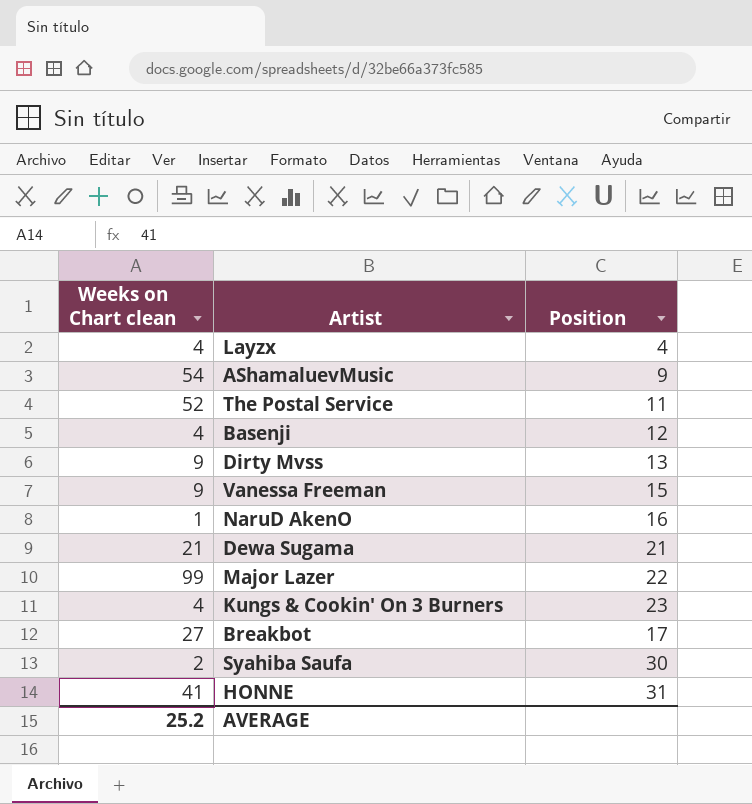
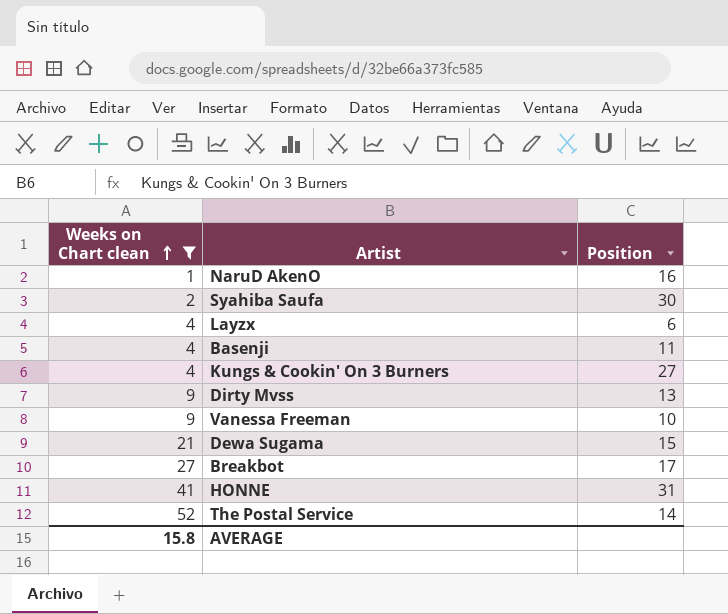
filter: none -> Weeks on Chart clean <= 52
row order: none -> Weeks on Chart clean ascending
Layzx | Position: 4 -> 6
Basenji | Position: 12 -> 11
Kungs & Cookin' On 3 Burners | Position: 23 -> 27
Vanessa Freeman | Position: 15 -> 10
Dewa Sugama | Position: 21 -> 15
The Postal Service | Position: 11 -> 14
AVERAGE | Weeks on Chart clean: 25.2 -> 15.8

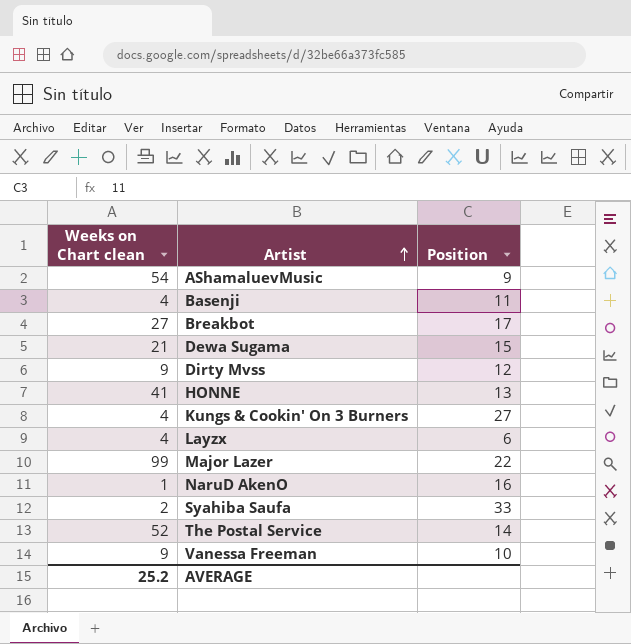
filter: Weeks on Chart clean <= 52 -> none
row order: Weeks on Chart clean ascending -> Artist ascending
Dirty Mvss | Position: 13 -> 12
HONNE | Position: 31 -> 13
Syahiba Saufa | Position: 30 -> 33
AVERAGE | Weeks on Chart clean: 15.8 -> 25.2

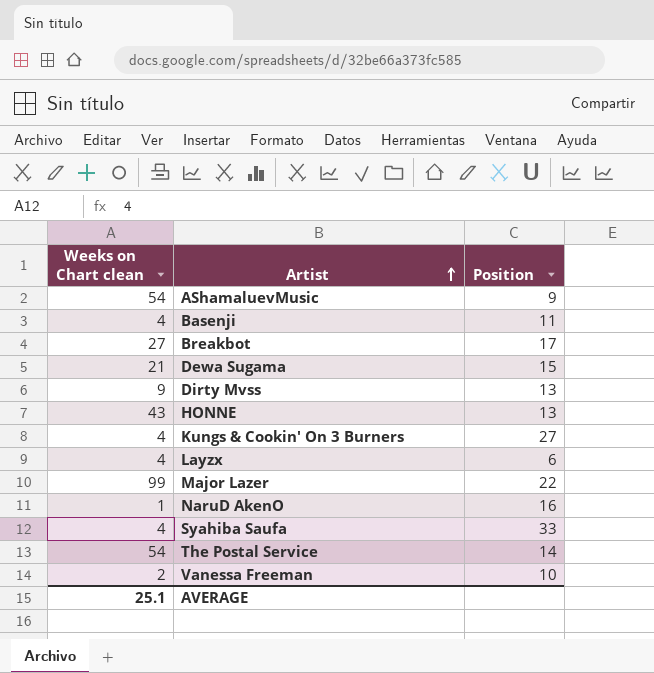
Dirty Mvss | Position: 12 -> 13
HONNE | Weeks on Chart clean: 41 -> 43
Syahiba Saufa | Weeks on Chart clean: 2 -> 4
The Postal Service | Weeks on Chart clean: 52 -> 54
Vanessa Freeman | Weeks on Chart clean: 9 -> 2
AVERAGE | Weeks on Chart clean: 25.2 -> 25.1

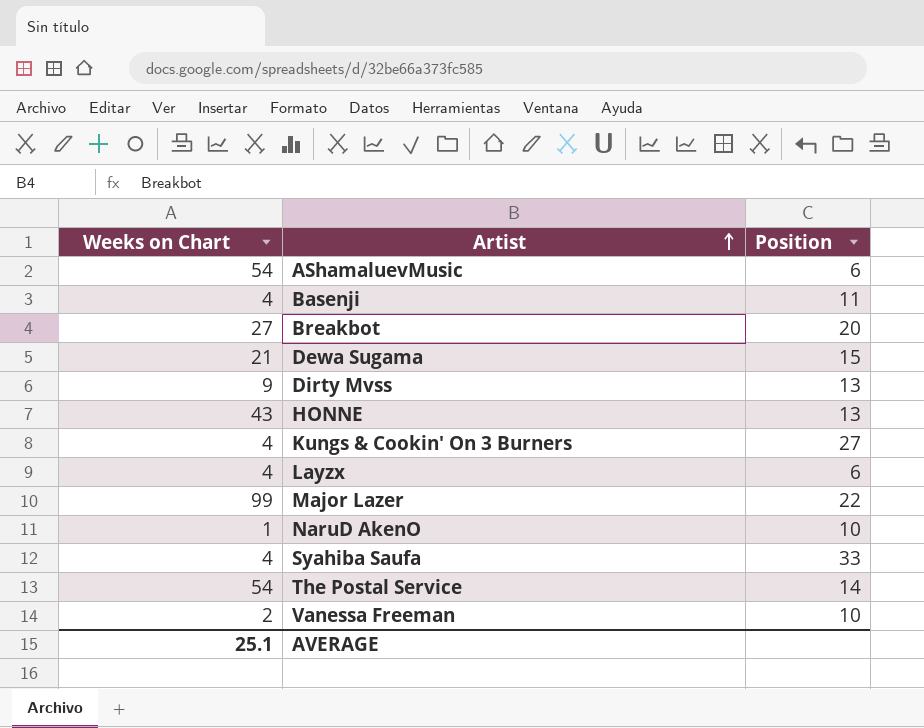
column name: Weeks on Chart clean -> Weeks on Chart
AShamaluevMusic | Position: 9 -> 6
Breakbot | Position: 17 -> 20
NaruD AkenO | Position: 16 -> 10

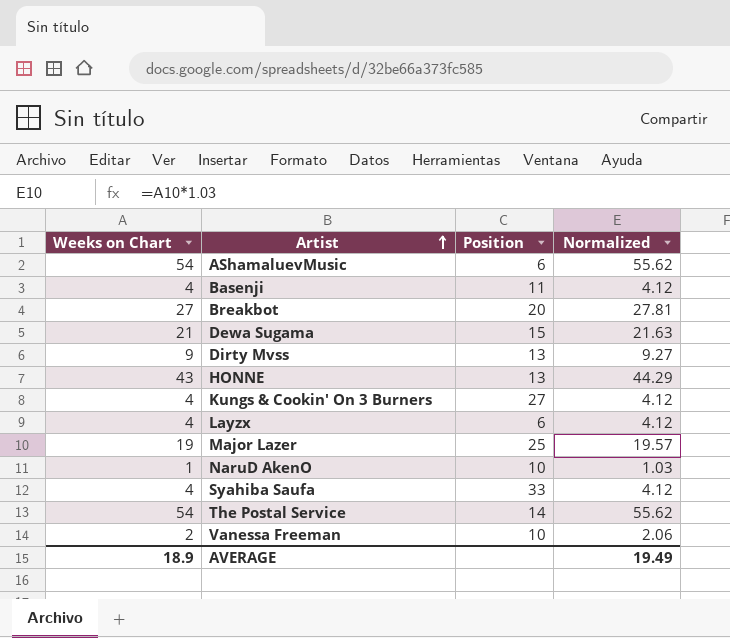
column Normalized | formula: none -> [Weeks on Chart] * 1.03
Major Lazer | Weeks on Chart: 99 -> 19
Major Lazer | Position: 22 -> 25
AVERAGE | Weeks on Chart: 25.1 -> 18.9

